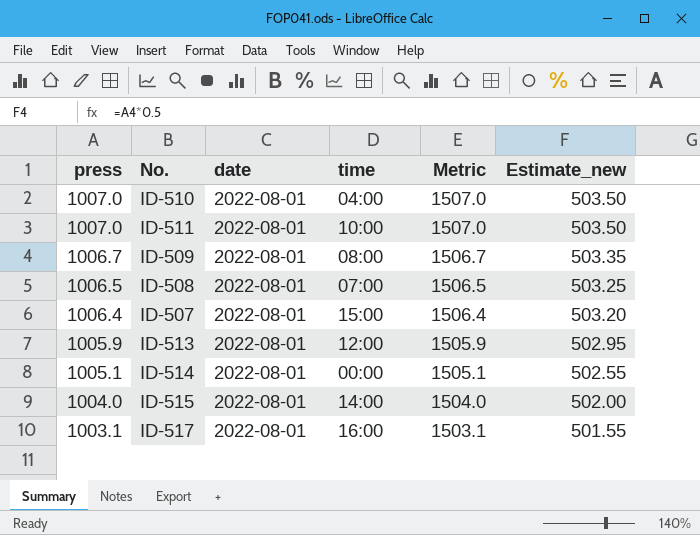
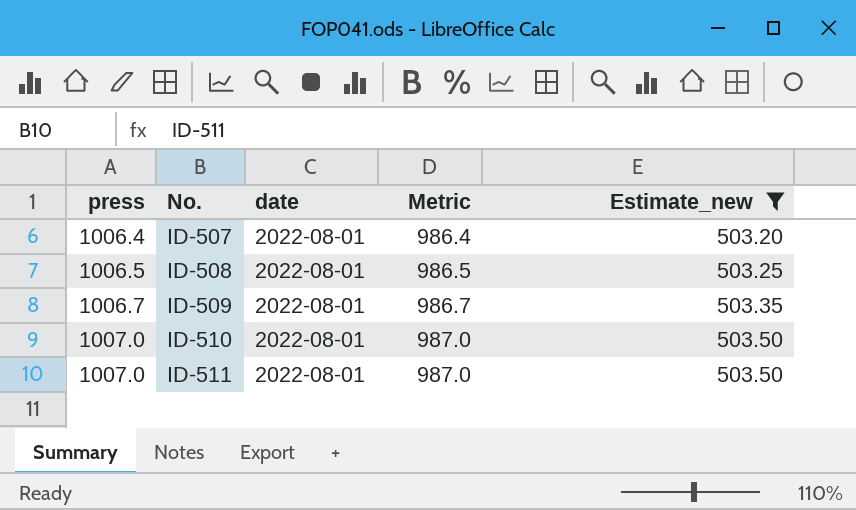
filter: none -> Estimate_new >= 503.20
row order: press descending -> press ascending
column time | position: 4 -> none
column Metric | formula: [press] + 500 -> [press] - 20

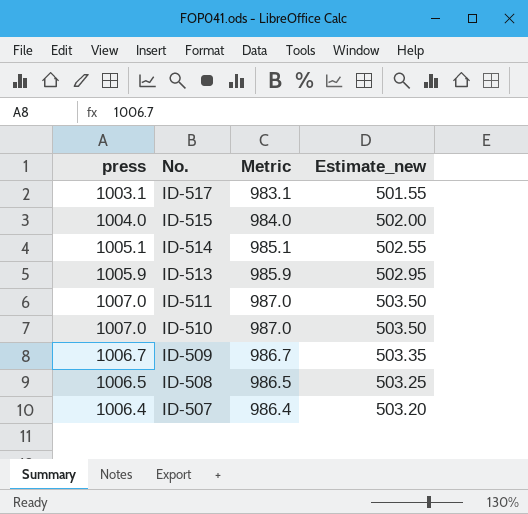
filter: Estimate_new >= 503.20 -> none
row order: press ascending -> No. descending
column date | position: 3 -> none

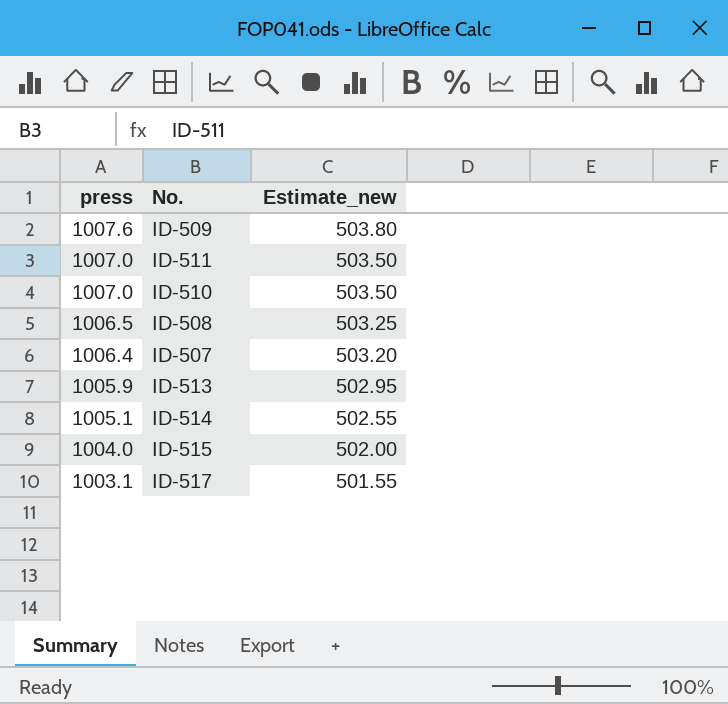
row order: No. descending -> press descending
column Metric | formula: [press] - 20 -> none
ID-509 | press: 1006.7 -> 1007.6
ID-509 | Estimate_new: 503.35 -> 503.80

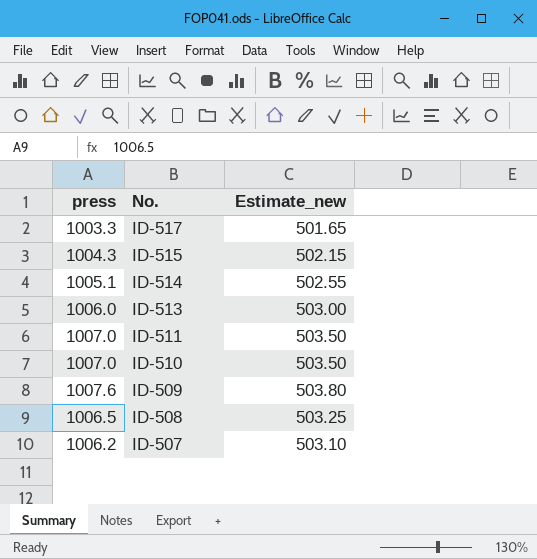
row order: press descending -> No. descending
ID-517 | press: 1003.1 -> 1003.3
ID-517 | Estimate_new: 501.55 -> 501.65
ID-515 | press: 1004.0 -> 1004.3
ID-515 | Estimate_new: 502.00 -> 502.15
ID-513 | press: 1005.9 -> 1006.0
ID-513 | Estimate_new: 502.95 -> 503.00
ID-507 | press: 1006.4 -> 1006.2
ID-507 | Estimate_new: 503.20 -> 503.10

